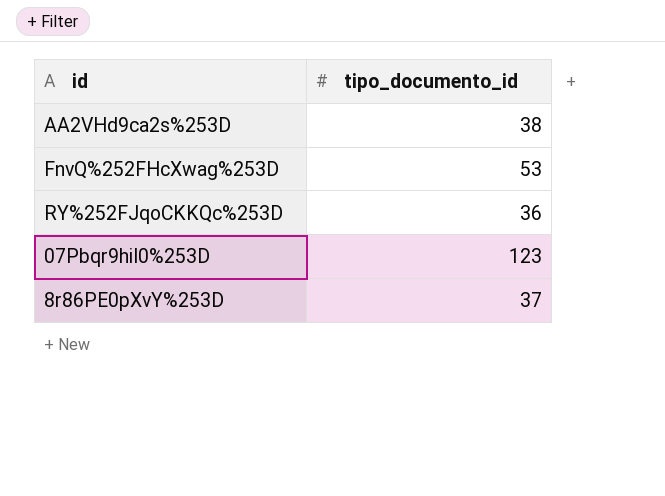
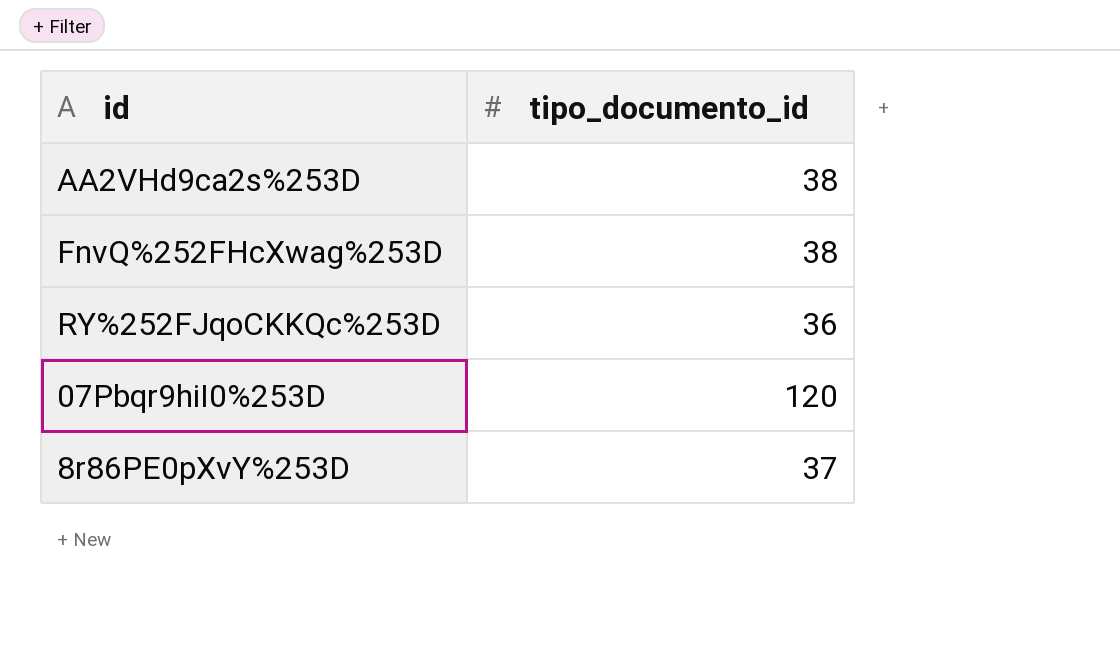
FnvQ%252FHcXwag%253D | tipo_documento_id: 53 -> 38
07Pbqr9hiI0%253D | tipo_documento_id: 123 -> 120

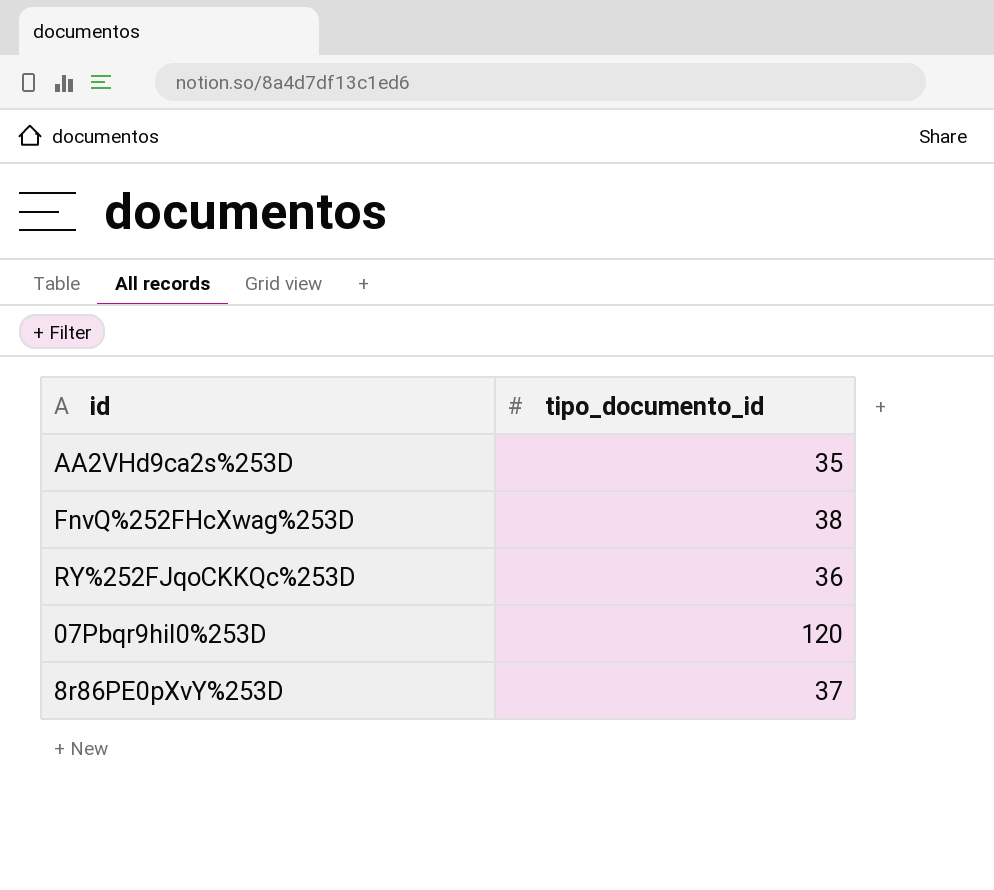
AA2VHd9ca2s%253D | tipo_documento_id: 38 -> 35

